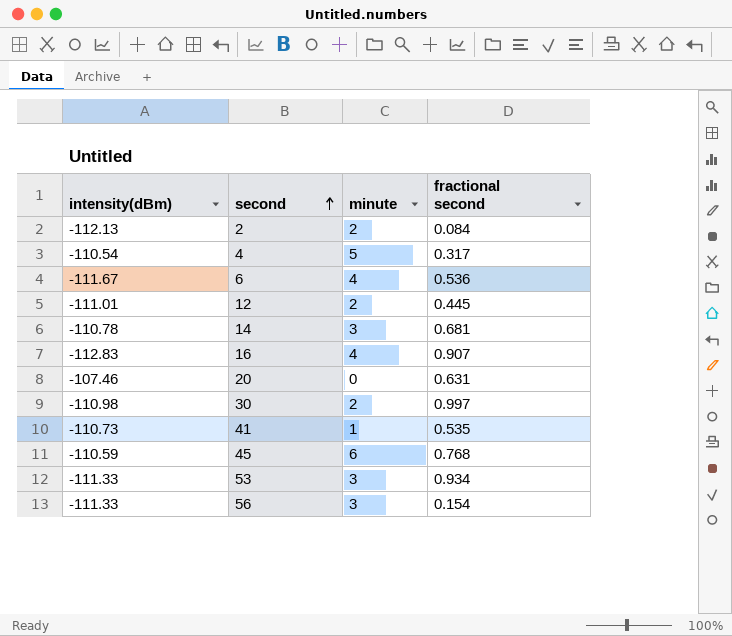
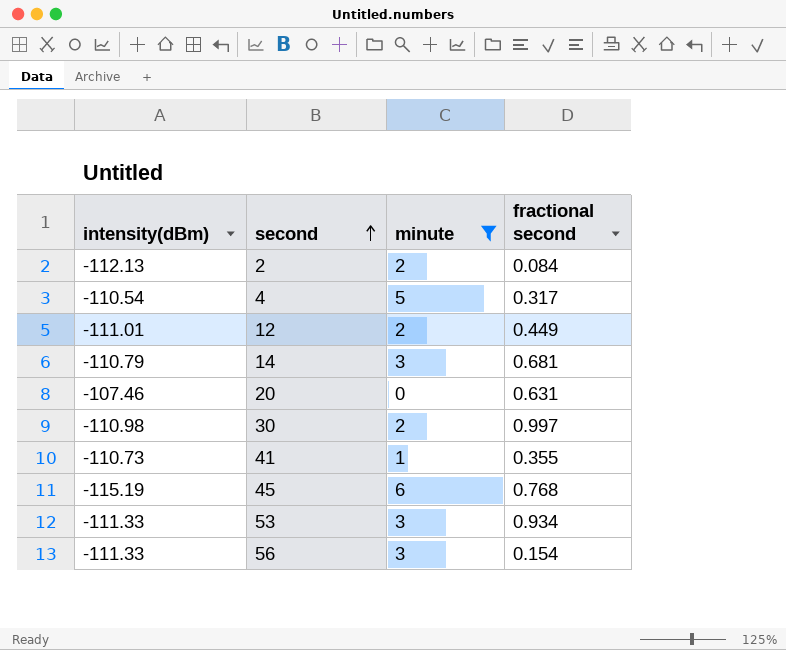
filter: none -> minute != 4
12 | fractional second: 0.445 -> 0.449
14 | intensity(dBm): -110.78 -> -110.79
41 | fractional second: 0.535 -> 0.355
45 | intensity(dBm): -110.59 -> -115.19

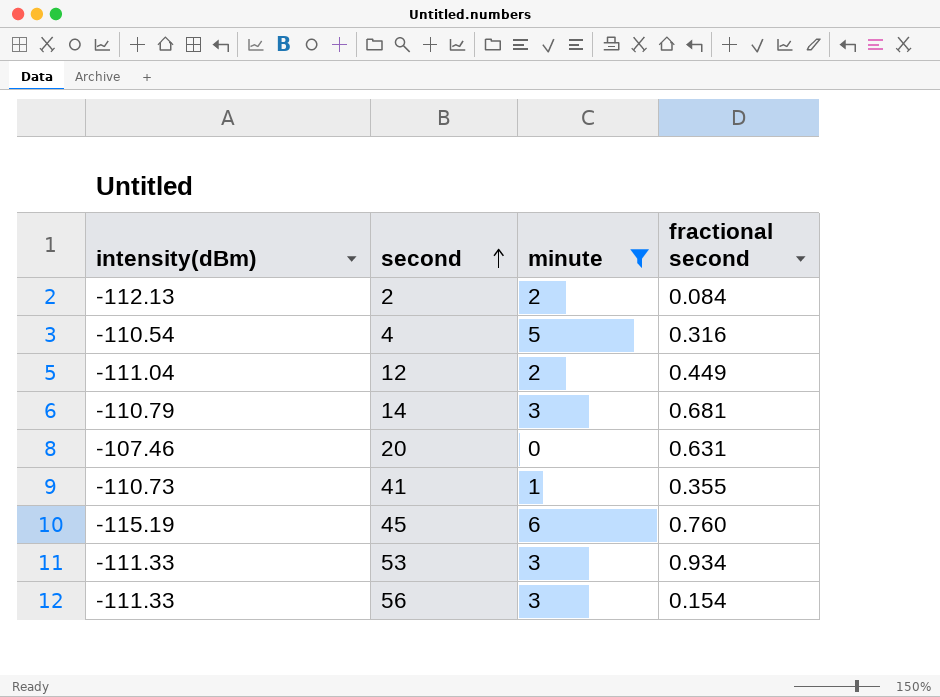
row 30: -110.98 | 2 | 0.997 -> none
4 | fractional second: 0.317 -> 0.316
12 | intensity(dBm): -111.01 -> -111.04
45 | fractional second: 0.768 -> 0.760

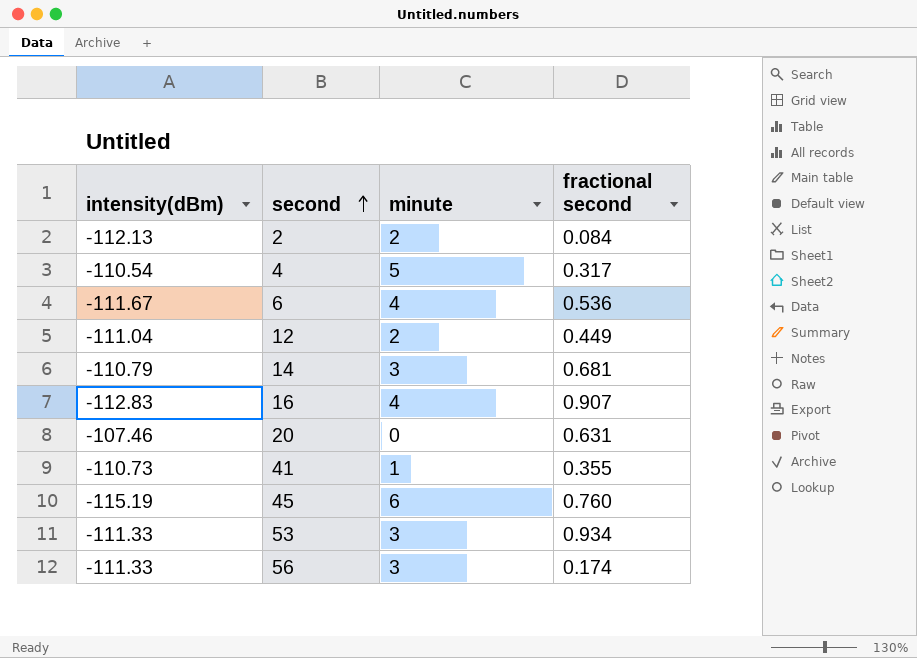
filter: minute != 4 -> none
4 | fractional second: 0.316 -> 0.317
56 | fractional second: 0.154 -> 0.174

